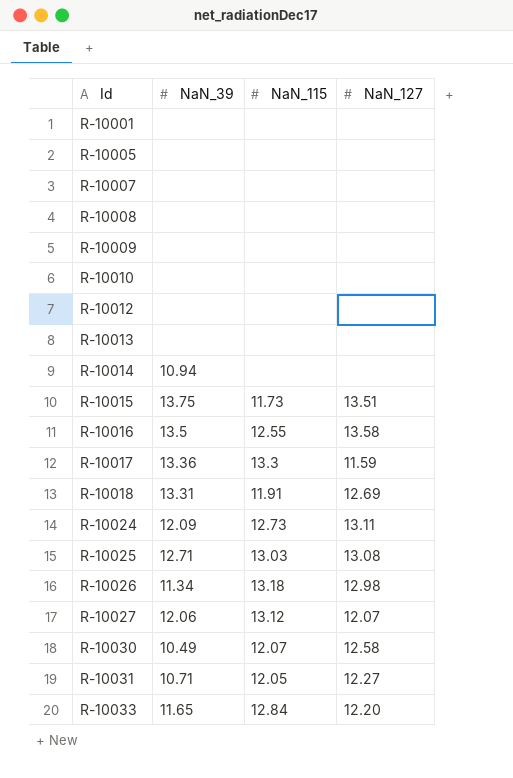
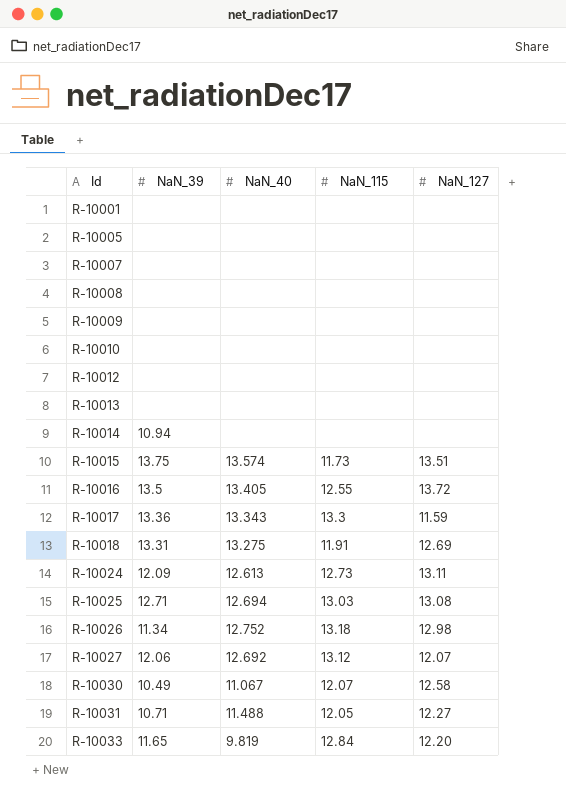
column NaN_40 | position: none -> 3
R-10016 | NaN_127: 13.58 -> 13.72

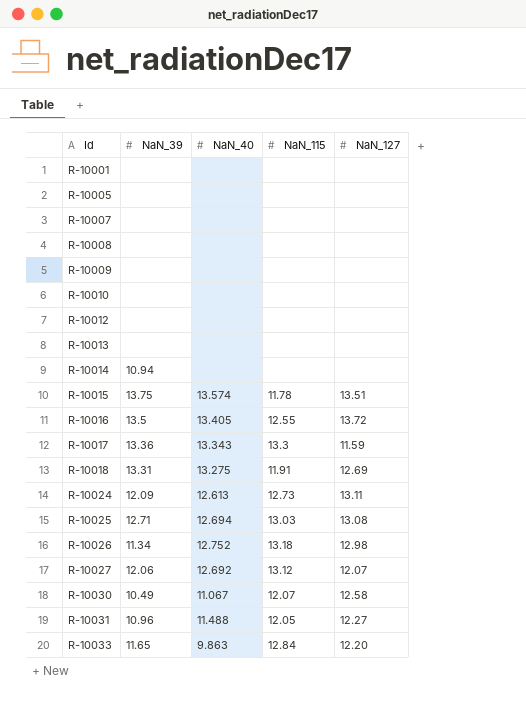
R-10015 | NaN_115: 11.73 -> 11.78
R-10031 | NaN_39: 10.71 -> 10.96
R-10033 | NaN_40: 9.819 -> 9.863

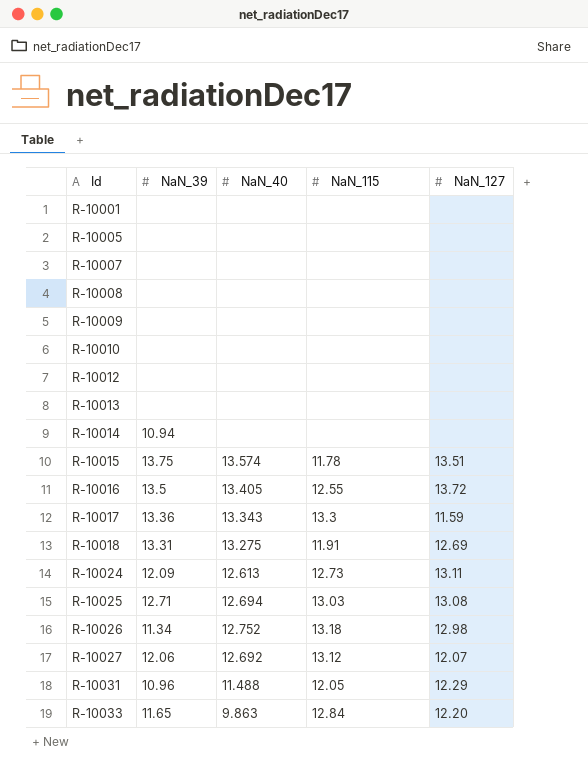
row R-10030: 10.49 | 11.067 | 12.07 | 12.58 -> none
R-10031 | NaN_127: 12.27 -> 12.29

